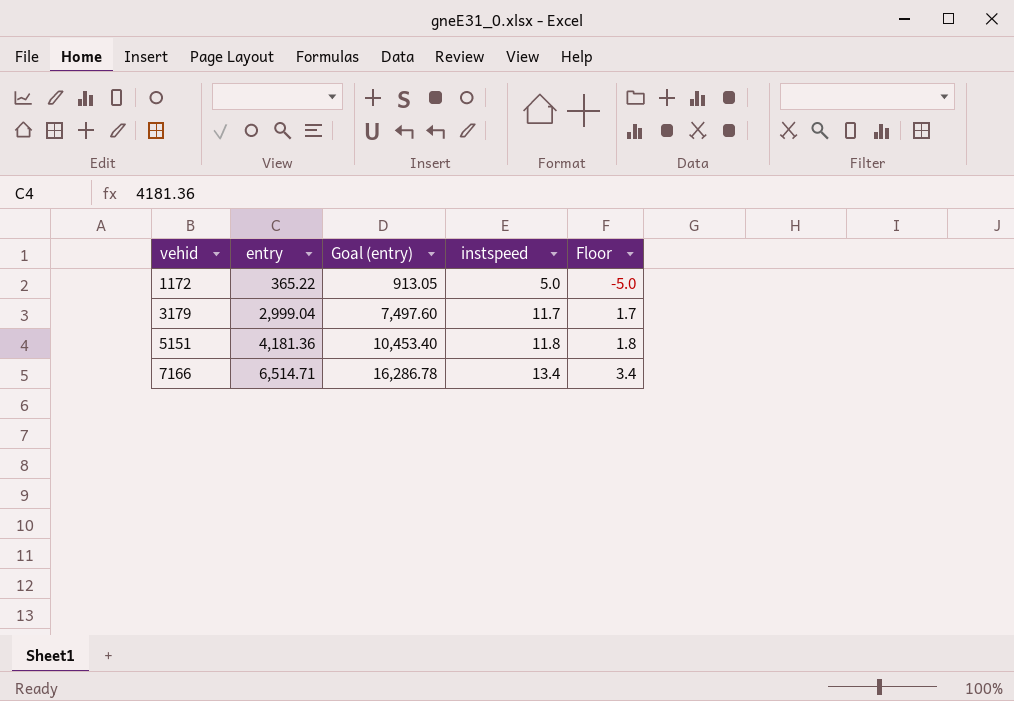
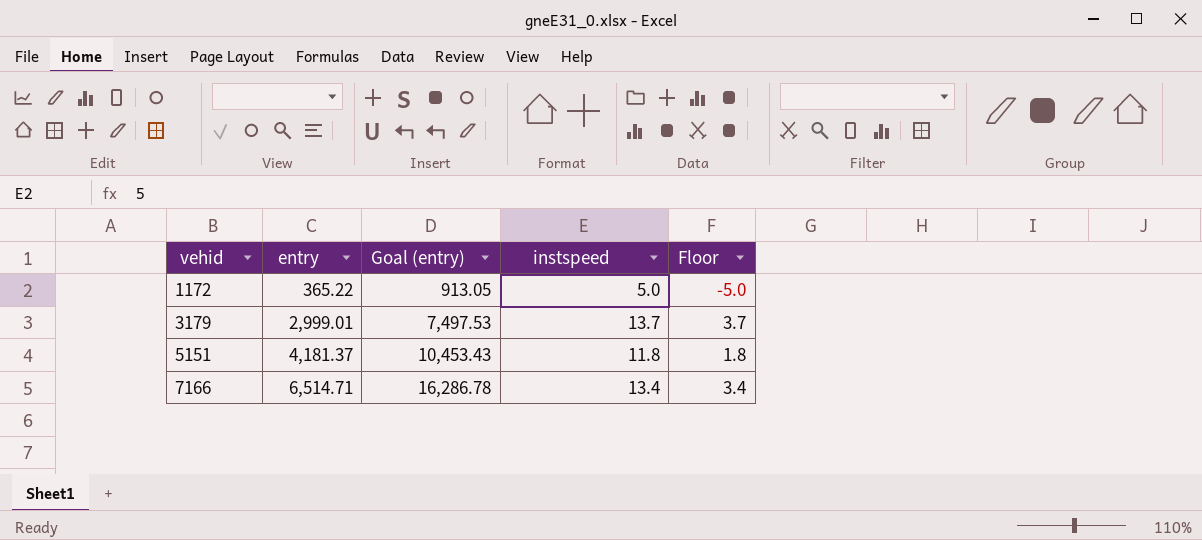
3179 | entry: 2,999.04 -> 2,999.01
3179 | Goal (entry): 7,497.60 -> 7,497.53
3179 | instspeed: 11.7 -> 13.7
3179 | Floor: 1.7 -> 3.7
5151 | entry: 4,181.36 -> 4,181.37
5151 | Goal (entry): 10,453.40 -> 10,453.43

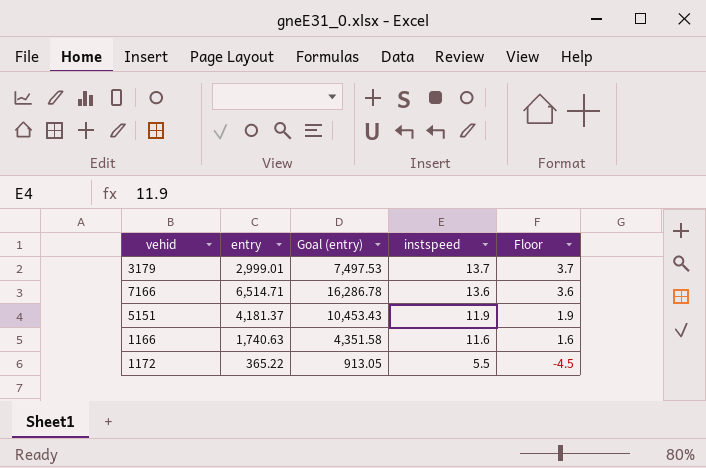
row order: vehid ascending -> instspeed descending
7166 | instspeed: 13.4 -> 13.6
7166 | Floor: 3.4 -> 3.6
5151 | instspeed: 11.8 -> 11.9
5151 | Floor: 1.8 -> 1.9
row 1166: none -> 1,740.63 | 4,351.58 | 11.6 | 1.6
1172 | instspeed: 5.0 -> 5.5
1172 | Floor: -5.0 -> -4.5

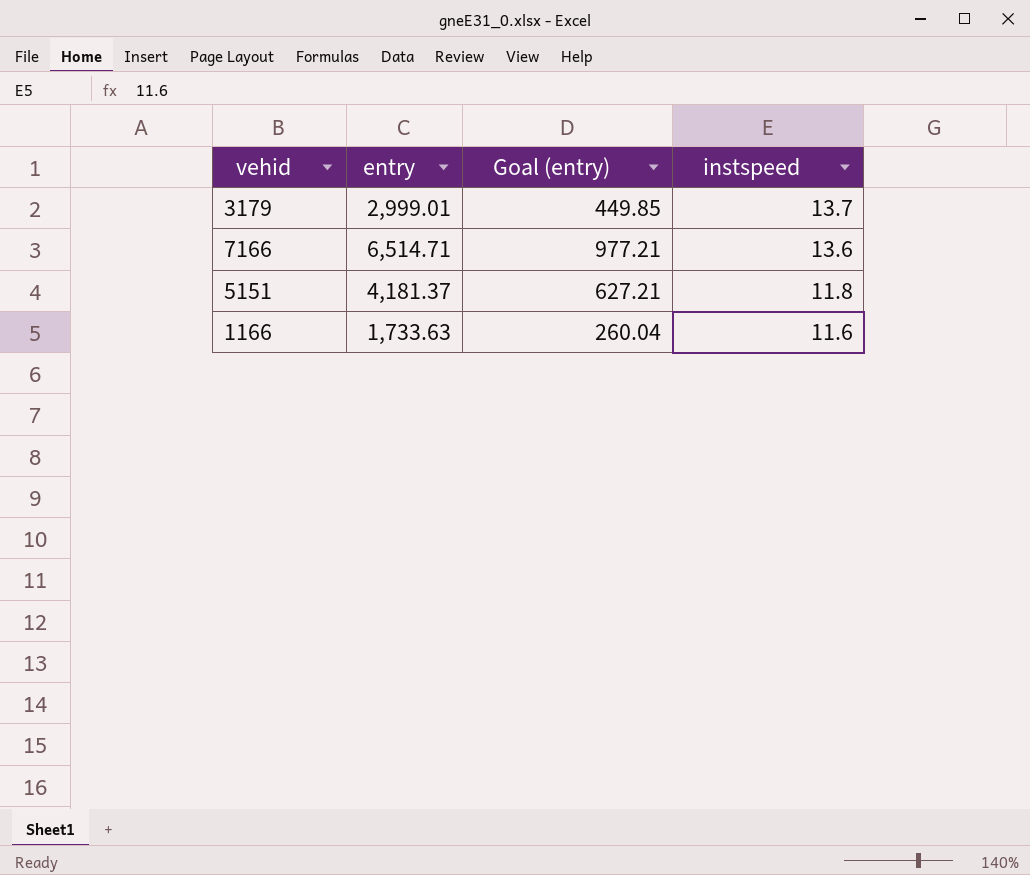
column Floor | formula: [instspeed] - 10 -> none
column Goal (entry) | formula: [entry] * 2.5 -> [entry] * 0.15
row 1172: 365.22 | 913.05 | 5.5 | -4.5 -> none
5151 | instspeed: 11.9 -> 11.8
1166 | entry: 1,740.63 -> 1,733.63

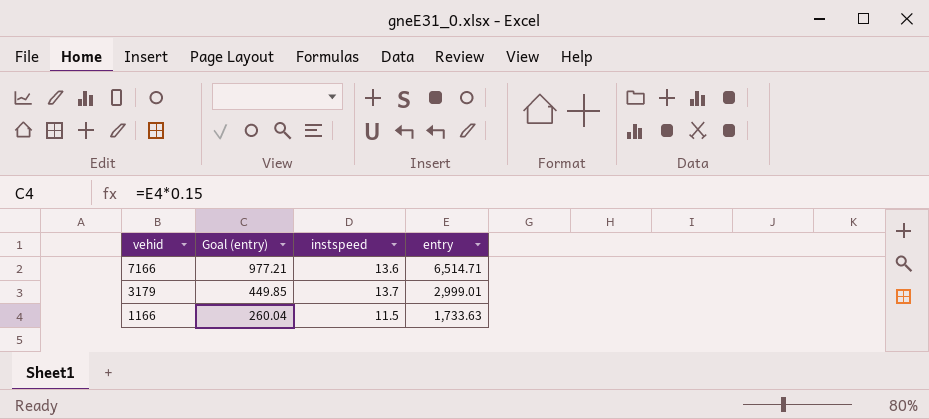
row order: instspeed descending -> vehid descending
column entry | position: 2 -> 4
row 5151: 4,181.37 | 627.21 | 11.8 -> none
1166 | instspeed: 11.6 -> 11.5

